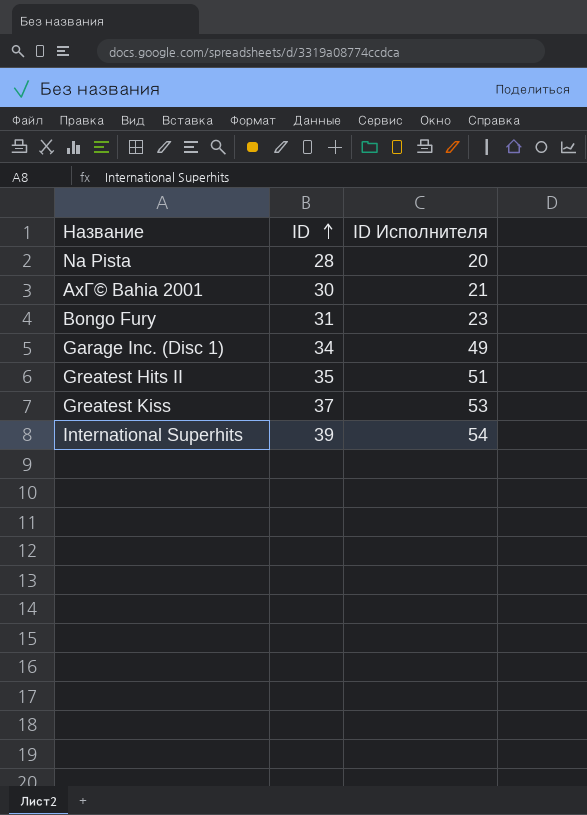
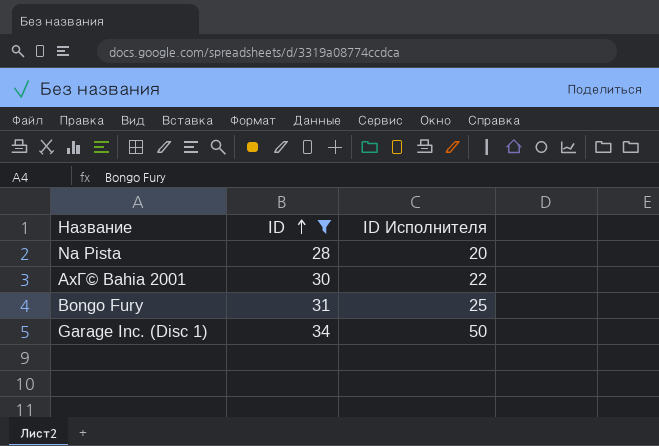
filter: none -> ID <= 34
AxГ© Bahia 2001 | ID Исполнителя: 21 -> 22
Bongo Fury | ID Исполнителя: 23 -> 25
Garage Inc. (Disc 1) | ID Исполнителя: 49 -> 50

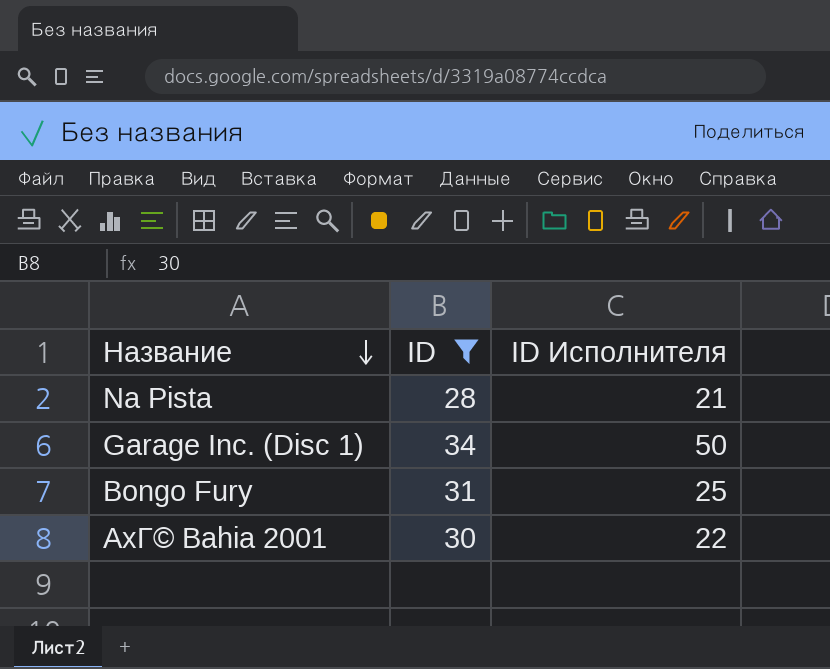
row order: ID ascending -> Название descending
Na Pista | ID Исполнителя: 20 -> 21

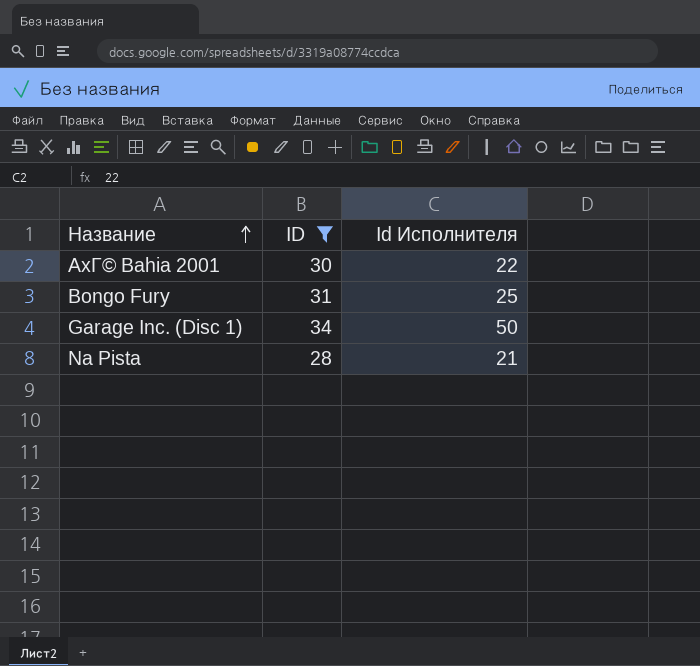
row order: Название descending -> Название ascending
column name: ID Исполнителя -> Id Исполнителя

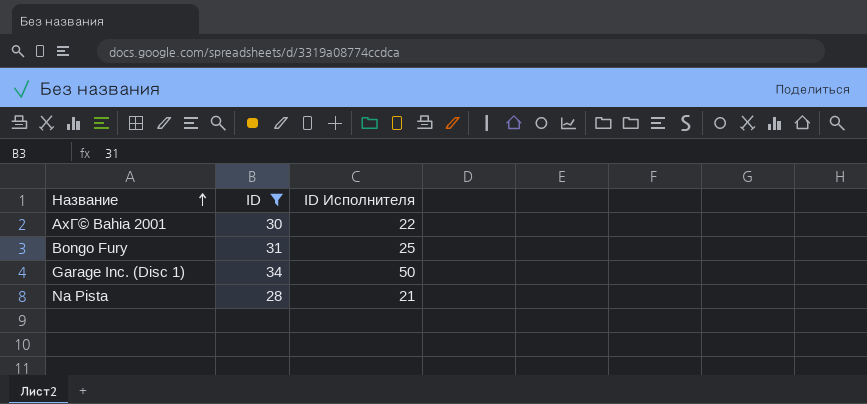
column name: Id Исполнителя -> ID Исполнителя

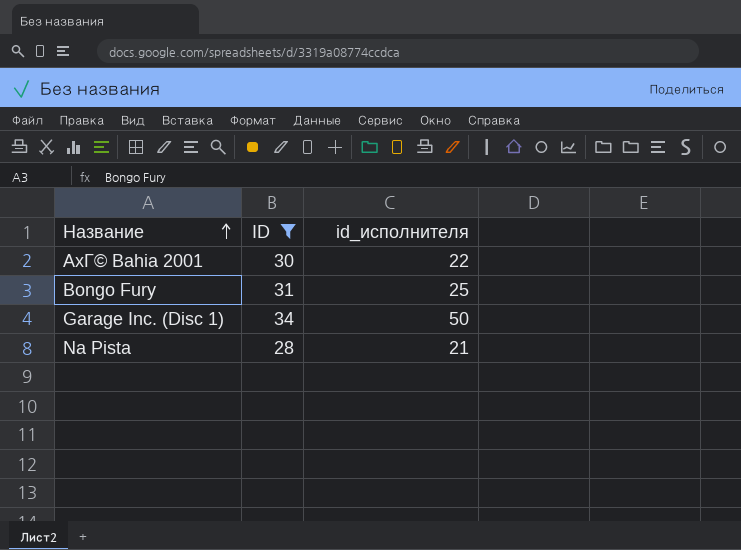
column name: ID Исполнителя -> id_исполнителя

